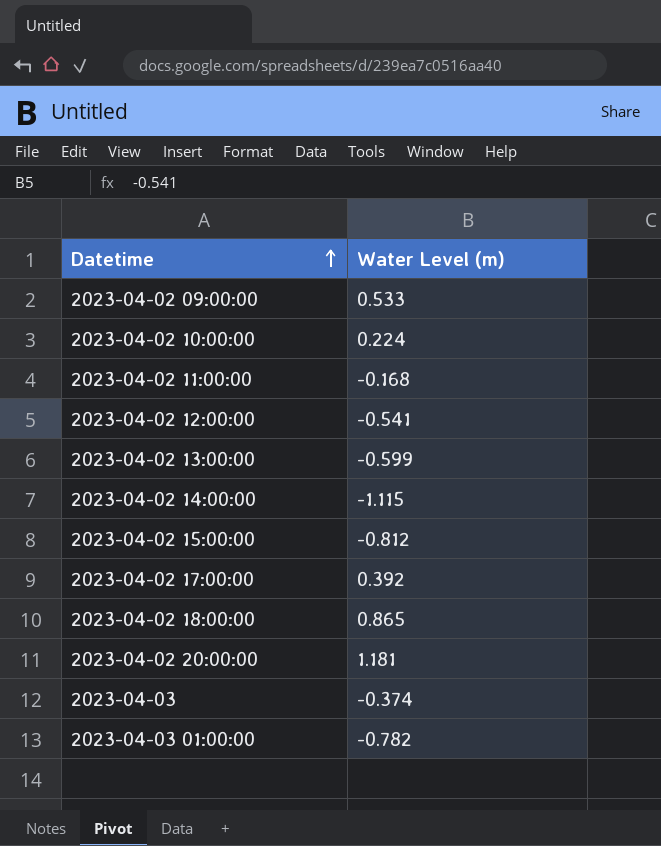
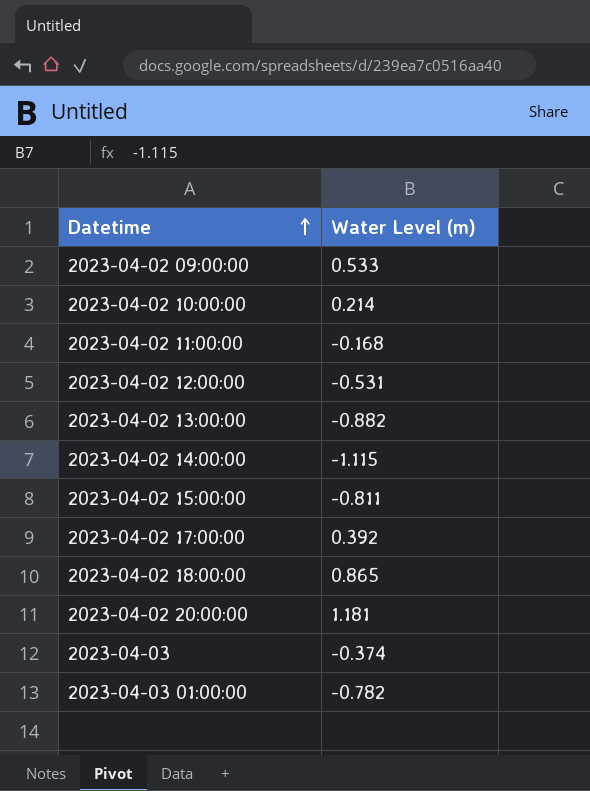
2023-04-02 10:00:00 | Water Level (m): 0.224 -> 0.214
2023-04-02 12:00:00 | Water Level (m): -0.541 -> -0.531
2023-04-02 13:00:00 | Water Level (m): -0.599 -> -0.882
2023-04-02 15:00:00 | Water Level (m): -0.812 -> -0.811

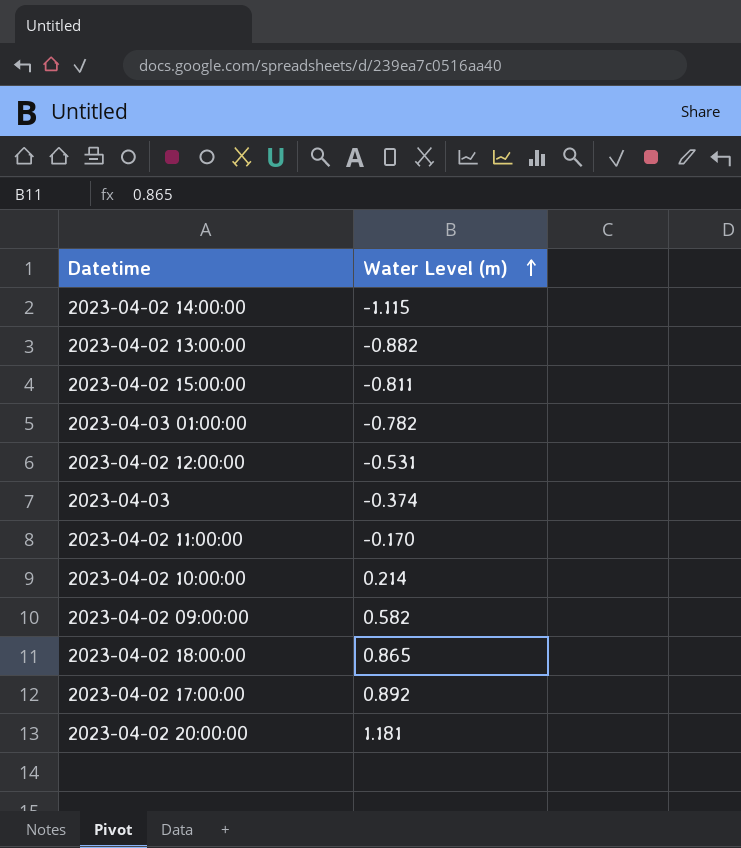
row order: Datetime ascending -> Water Level (m) ascending
2023-04-02 11:00:00 | Water Level (m): -0.168 -> -0.170
2023-04-02 09:00:00 | Water Level (m): 0.533 -> 0.582
2023-04-02 17:00:00 | Water Level (m): 0.392 -> 0.892

